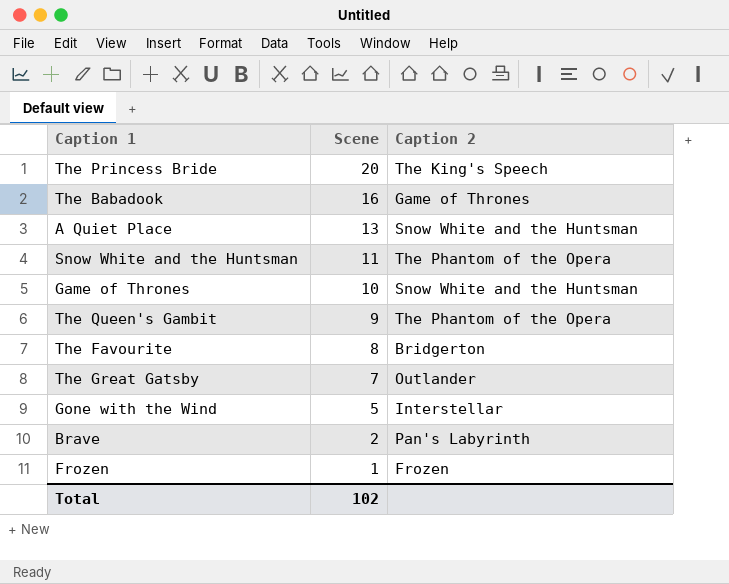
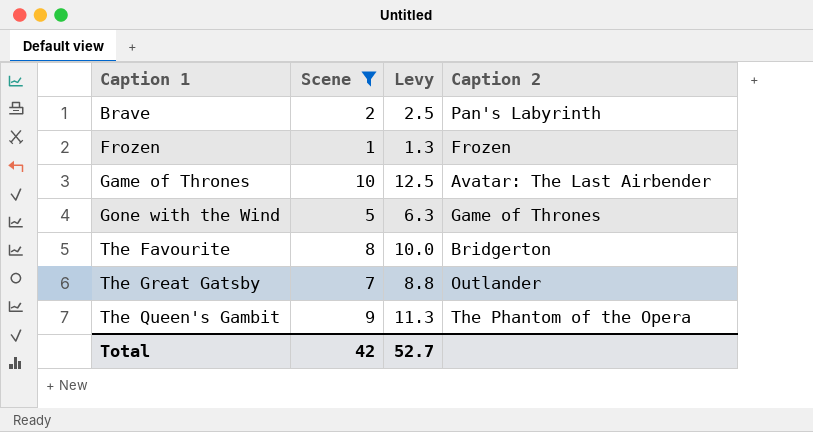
filter: none -> Scene <= 10
row order: Scene descending -> Caption 1 ascending
column Levy | formula: none -> [Scene] * 1.25
Game of Thrones | Caption 2: Snow White and the Huntsman -> Avatar: The Last Airbender
Gone with the Wind | Caption 2: Interstellar -> Game of Thrones
Total | Scene: 102 -> 42

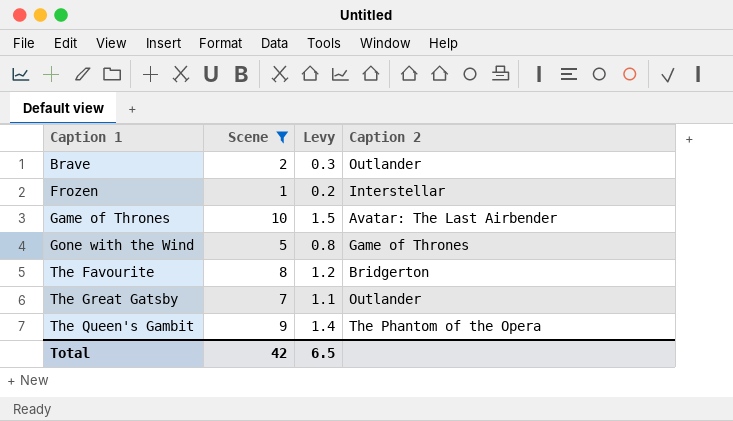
column Levy | formula: [Scene] * 1.25 -> [Scene] * 0.15
Brave | Caption 2: Pan's Labyrinth -> Outlander
Frozen | Caption 2: Frozen -> Interstellar
Total | Levy: 52.7 -> 6.5

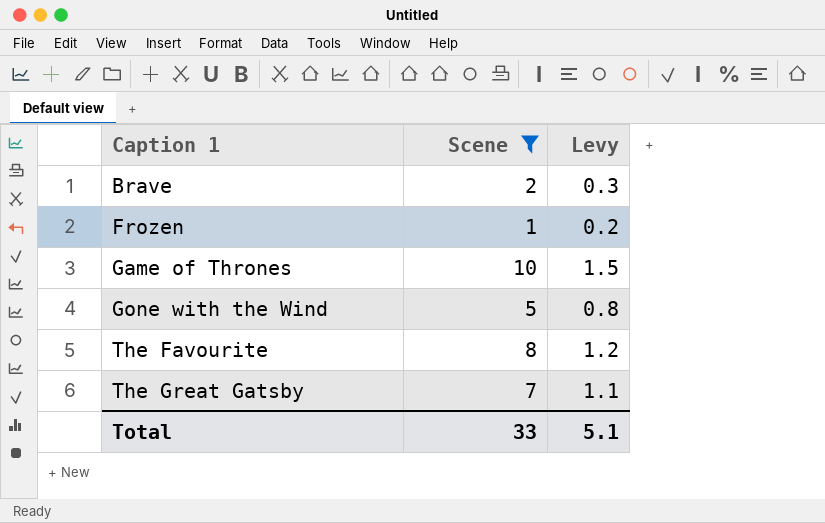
column Caption 2 | position: 4 -> none
row The Queen's Gambit: 9 | 1.4 | The Phantom of the Opera -> none
Total | Scene: 42 -> 33
Total | Levy: 6.5 -> 5.1

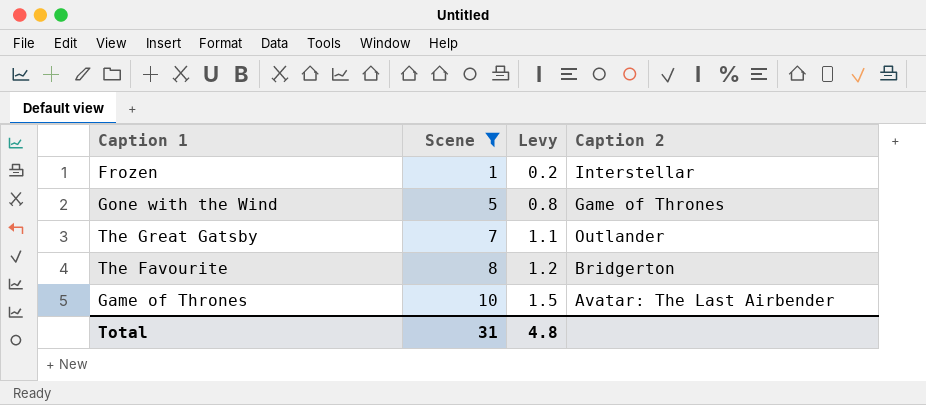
row order: Caption 1 ascending -> Scene ascending
column Caption 2 | position: none -> 4
row Brave: 2 | 0.3 -> none
Total | Scene: 33 -> 31
Total | Levy: 5.1 -> 4.8

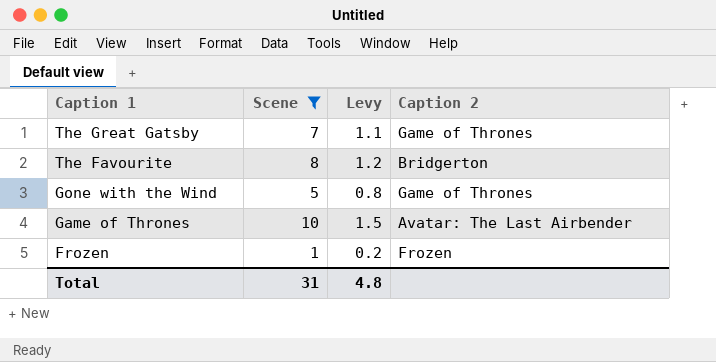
row order: Scene ascending -> Caption 1 descending
The Great Gatsby | Caption 2: Outlander -> Game of Thrones
Frozen | Caption 2: Interstellar -> Frozen

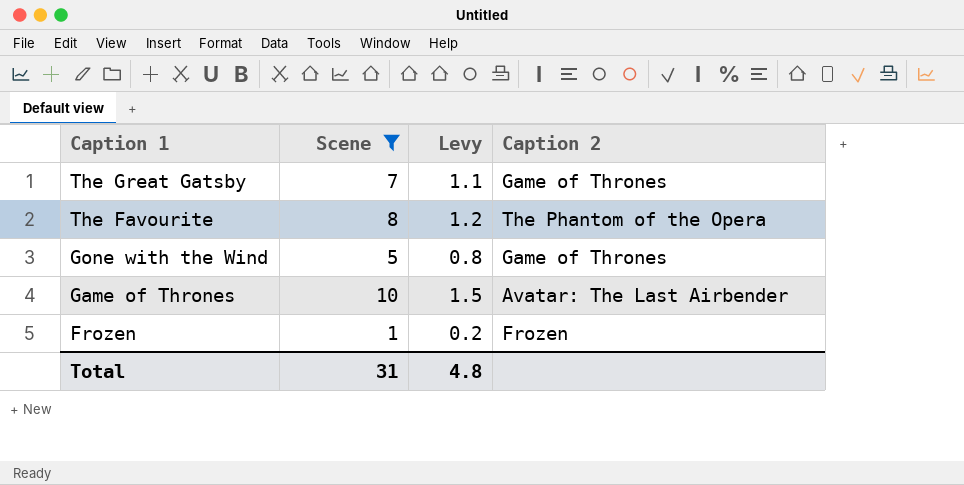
The Favourite | Caption 2: Bridgerton -> The Phantom of the Opera

